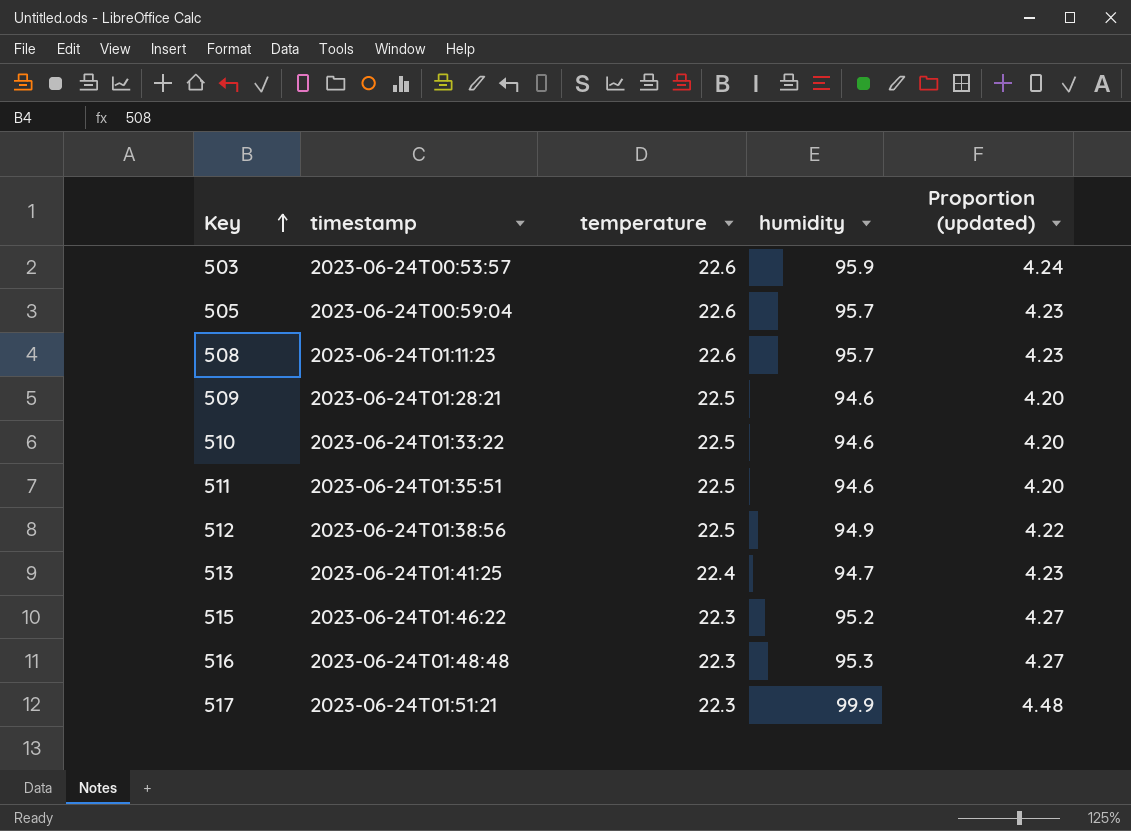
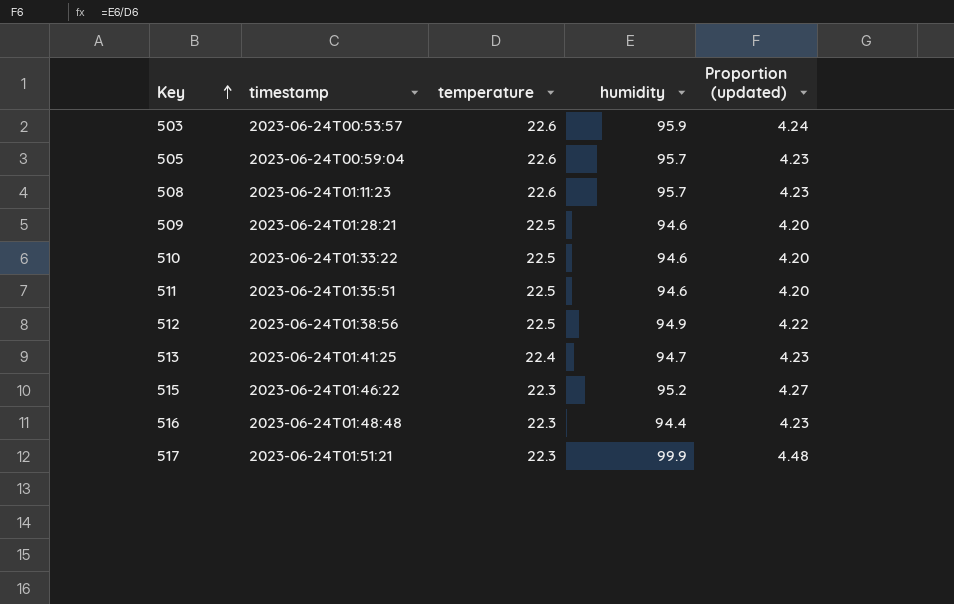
516 | humidity: 95.3 -> 94.4
516 | Proportion (updated): 4.27 -> 4.23

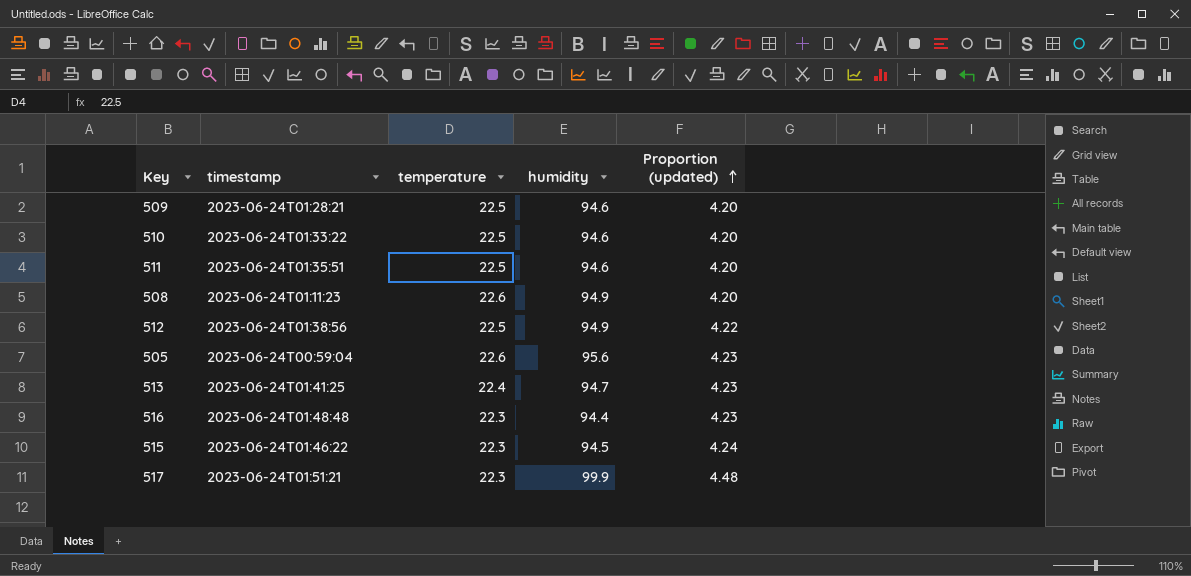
row order: Key ascending -> Proportion (updated) ascending
row 503: 2023-06-24T00:53:57 | 22.6 | 95.9 | 4.24 -> none
508 | humidity: 95.7 -> 94.9
508 | Proportion (updated): 4.23 -> 4.20
505 | humidity: 95.7 -> 95.6
515 | humidity: 95.2 -> 94.5
515 | Proportion (updated): 4.27 -> 4.24

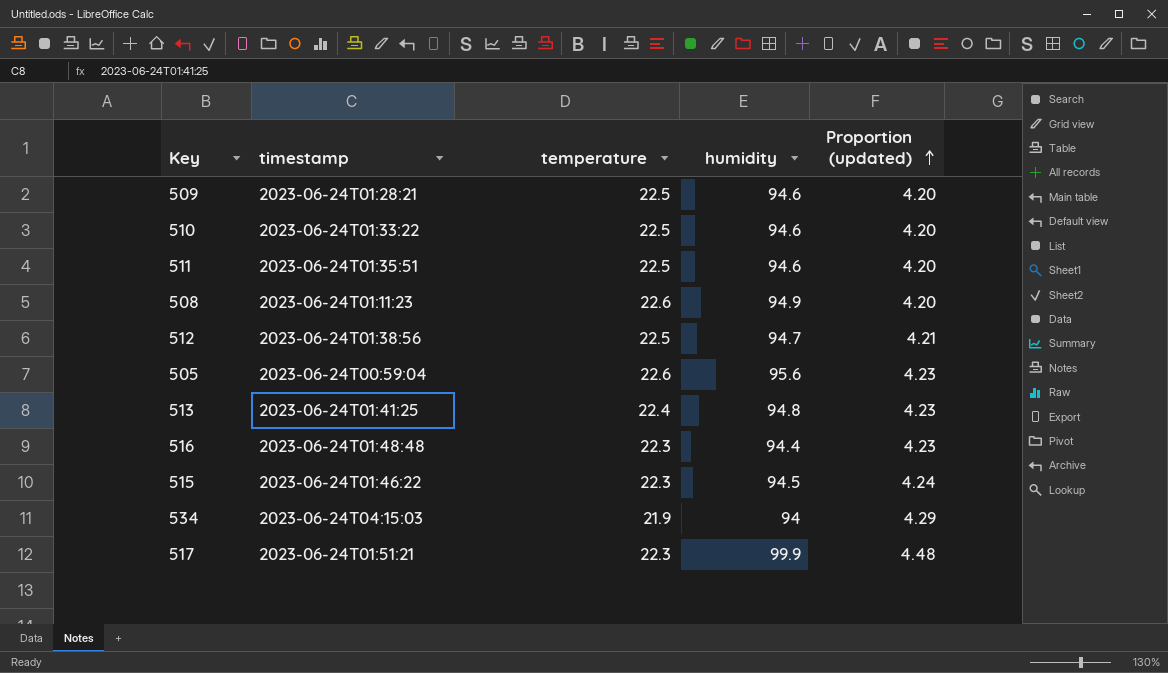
512 | humidity: 94.9 -> 94.7
512 | Proportion (updated): 4.22 -> 4.21
513 | humidity: 94.7 -> 94.8
row 534: none -> 2023-06-24T04:15:03 | 21.9 | 94 | 4.29

